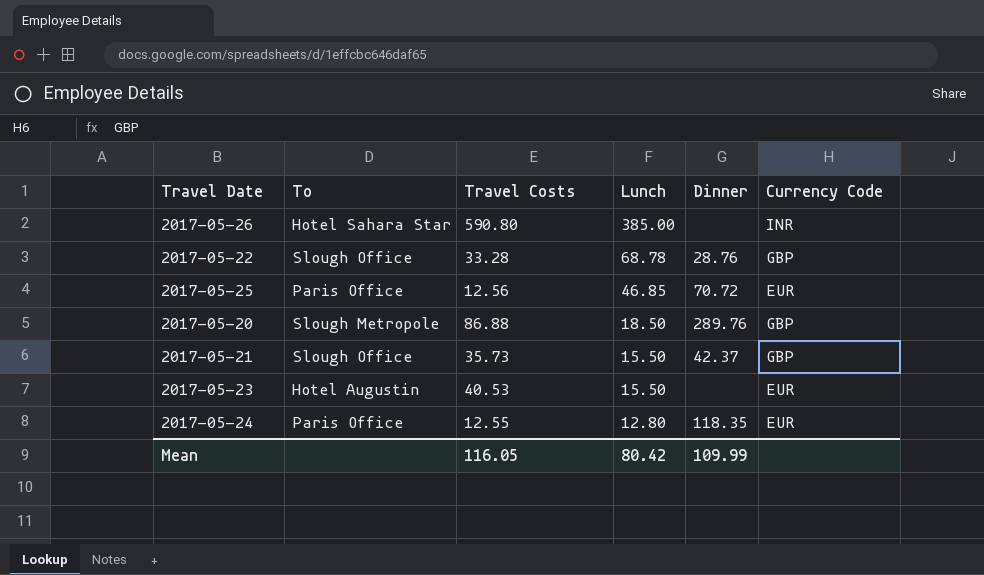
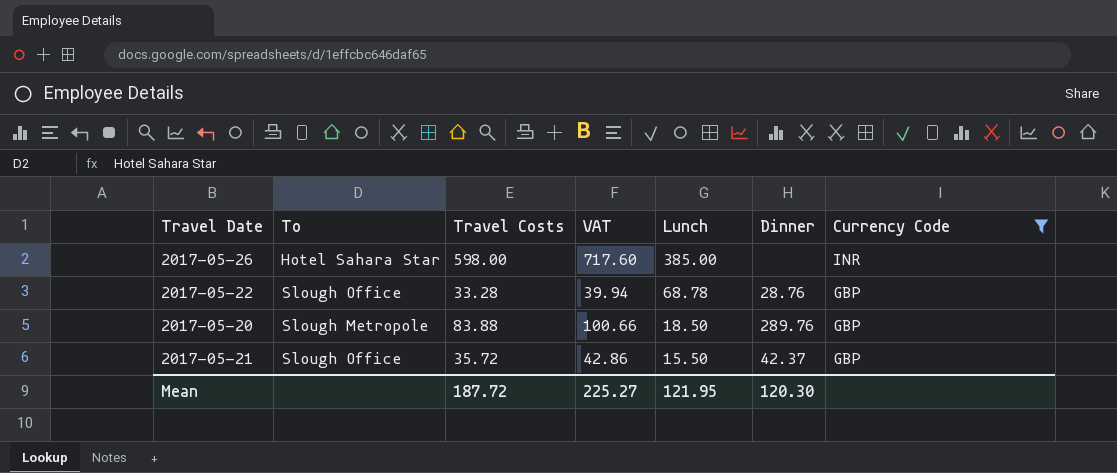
filter: none -> Currency Code != EUR
column VAT | formula: none -> [Travel Costs] * 1.2
2017-05-26 | Travel Costs: 590.80 -> 598.00
2017-05-20 | Travel Costs: 86.88 -> 83.88
2017-05-21 | Travel Costs: 35.73 -> 35.72
Mean | Travel Costs: 116.05 -> 187.72
Mean | Lunch: 80.42 -> 121.95
Mean | Dinner: 109.99 -> 120.30

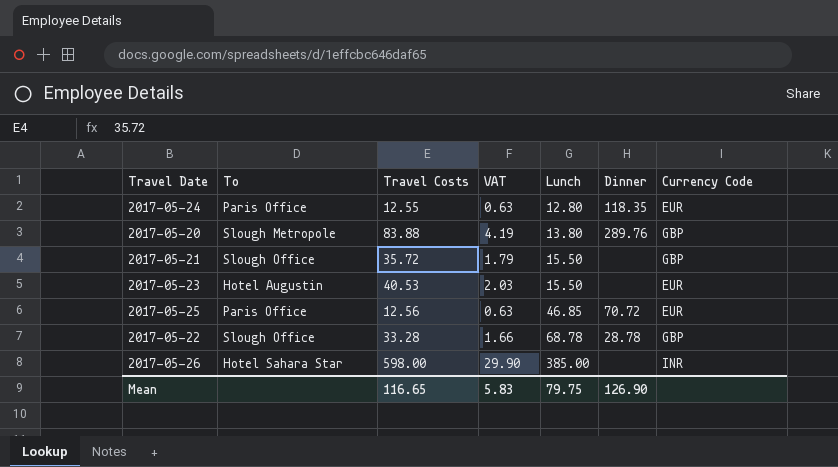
filter: Currency Code != EUR -> none
row order: Lunch descending -> Lunch ascending
column VAT | formula: [Travel Costs] * 1.2 -> [Travel Costs] * 0.05
2017-05-20 | Lunch: 18.50 -> 13.80
2017-05-21 | Dinner: 42.37 -> none
2017-05-22 | Dinner: 28.76 -> 28.78
Mean | Travel Costs: 187.72 -> 116.65
Mean | VAT: 225.27 -> 5.83
Mean | Lunch: 121.95 -> 79.75
Mean | Dinner: 120.30 -> 126.90

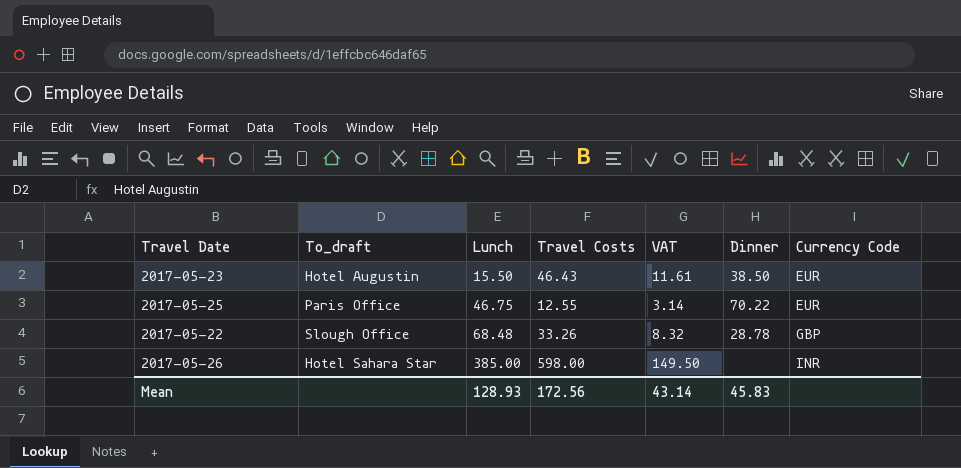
column name: To -> To_draft
column Lunch | position: 5 -> 3
column VAT | formula: [Travel Costs] * 0.05 -> [Travel Costs] * 0.25
row 2017-05-24: Paris Office | 12.55 | 0.63 | 12.80 | 118.35 | EUR -> none
row 2017-05-20: Slough Metropole | 83.88 | 4.19 | 13.80 | 289.76 | GBP -> none
row 2017-05-21: Slough Office | 35.72 | 1.79 | 15.50 | none | GBP -> none
2017-05-23 | Travel Costs: 40.53 -> 46.43
2017-05-23 | Dinner: none -> 38.50
2017-05-25 | Lunch: 46.85 -> 46.75
2017-05-25 | Travel Costs: 12.56 -> 12.55
2017-05-25 | Dinner: 70.72 -> 70.22
2017-05-22 | Lunch: 68.78 -> 68.48
2017-05-22 | Travel Costs: 33.28 -> 33.26
Mean | Lunch: 79.75 -> 128.93
Mean | Travel Costs: 116.65 -> 172.56
Mean | VAT: 5.83 -> 43.14
Mean | Dinner: 126.90 -> 45.83

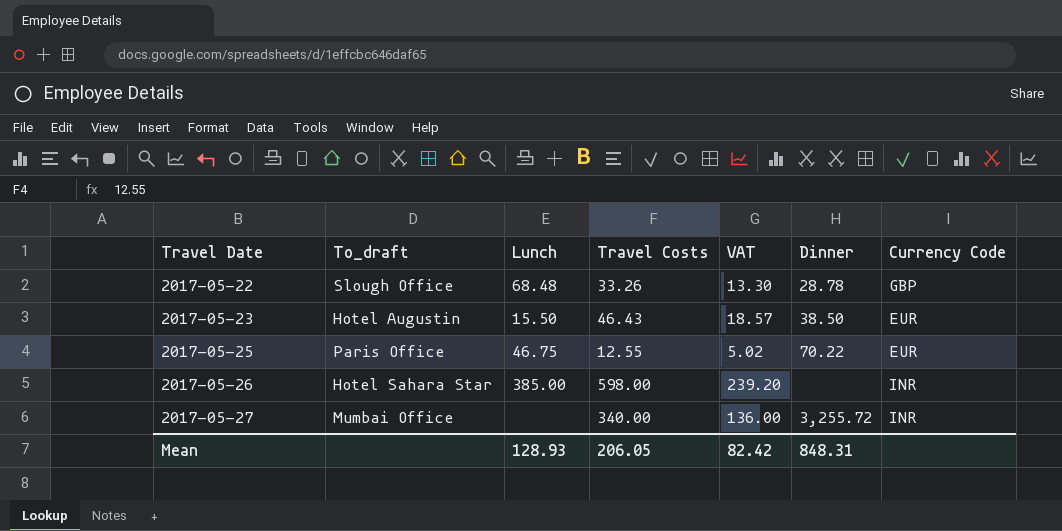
row order: Lunch ascending -> Travel Date ascending
column VAT | formula: [Travel Costs] * 0.25 -> [Travel Costs] * 0.4
row 2017-05-27: none -> Mumbai Office | none | 340.00 | 136.00 | 3,255.72 | INR
Mean | Travel Costs: 172.56 -> 206.05
Mean | VAT: 43.14 -> 82.42
Mean | Dinner: 45.83 -> 848.31

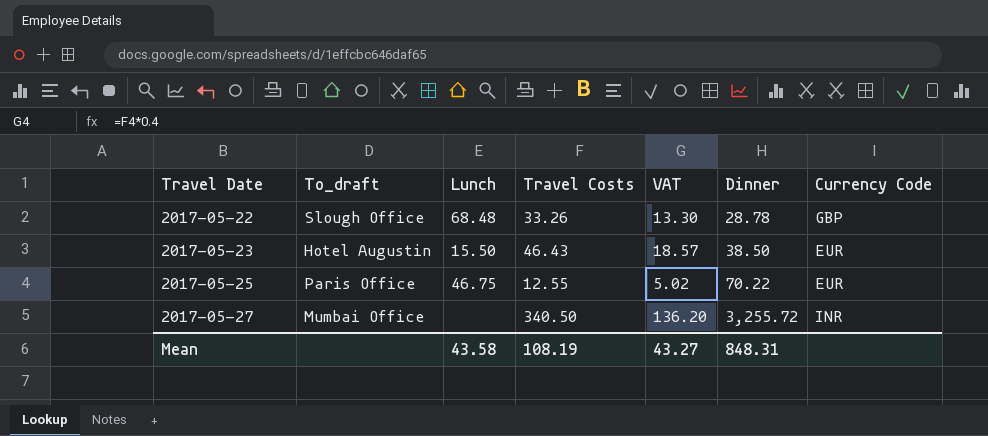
row 2017-05-26: Hotel Sahara Star | 385.00 | 598.00 | 239.20 | none | INR -> none
2017-05-27 | Travel Costs: 340.00 -> 340.50
2017-05-27 | VAT: 136.00 -> 136.20
Mean | Lunch: 128.93 -> 43.58
Mean | Travel Costs: 206.05 -> 108.19
Mean | VAT: 82.42 -> 43.27

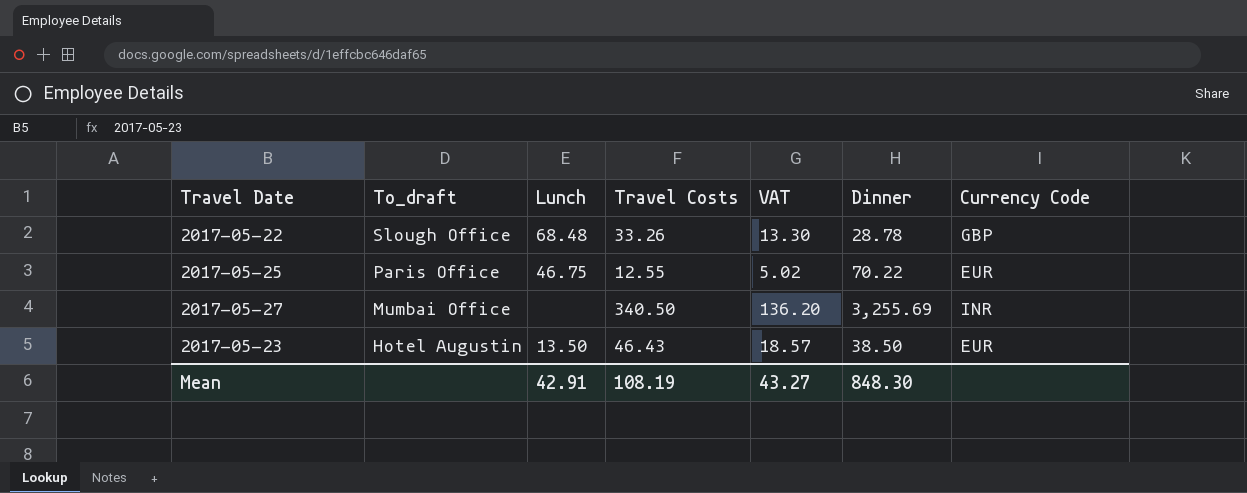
row order: Travel Date ascending -> To_draft descending
2017-05-27 | Dinner: 3,255.72 -> 3,255.69
2017-05-23 | Lunch: 15.50 -> 13.50
Mean | Lunch: 43.58 -> 42.91
Mean | Dinner: 848.31 -> 848.30

